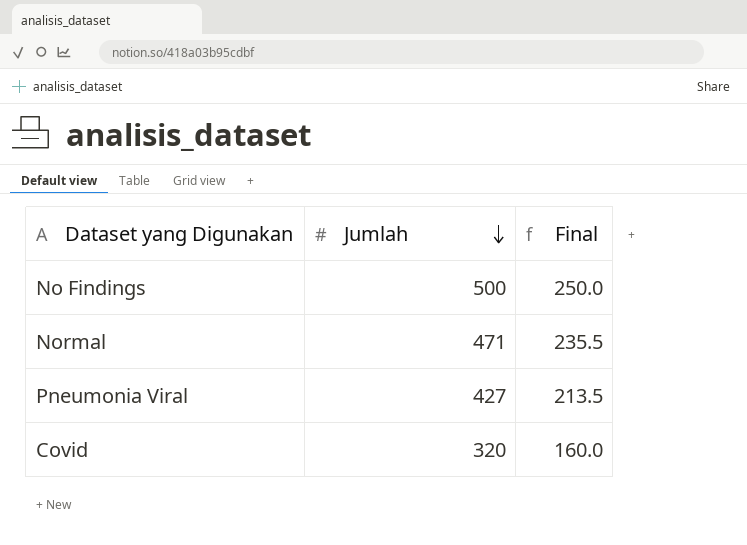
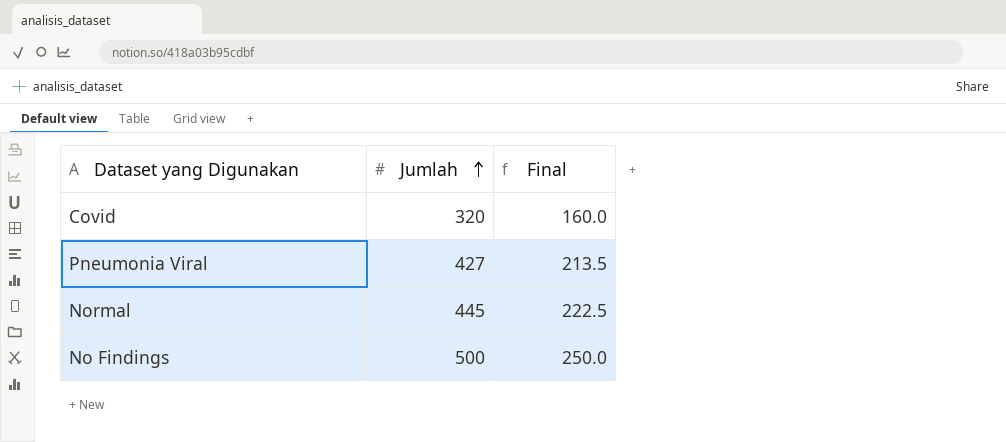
row order: Jumlah descending -> Jumlah ascending
Normal | Jumlah: 471 -> 445
Normal | Final: 235.5 -> 222.5

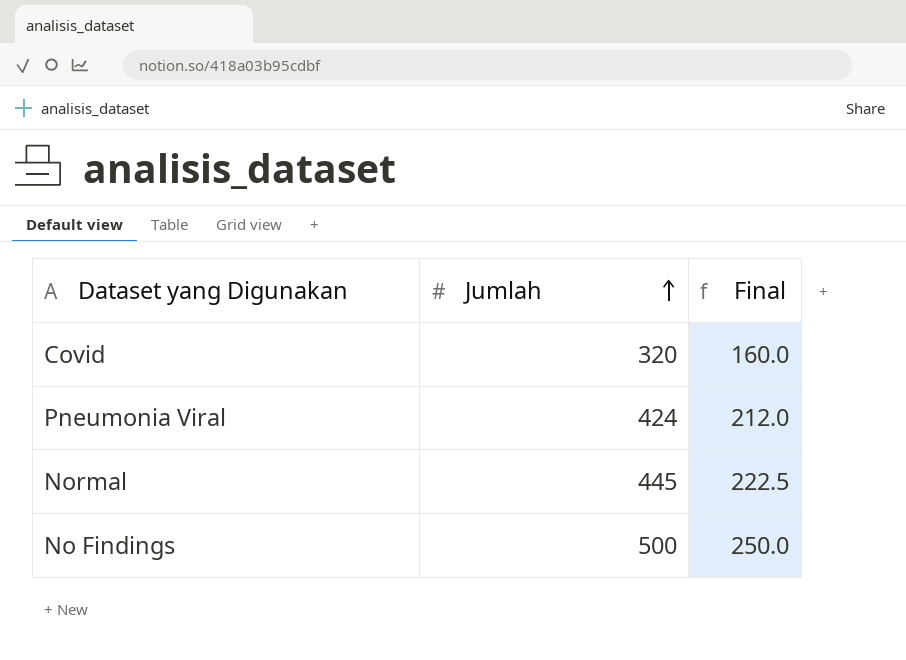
Pneumonia Viral | Jumlah: 427 -> 424
Pneumonia Viral | Final: 213.5 -> 212.0

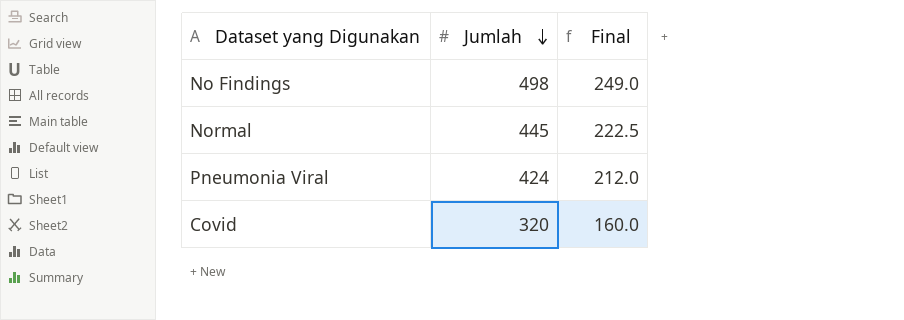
row order: Jumlah ascending -> Jumlah descending
No Findings | Jumlah: 500 -> 498
No Findings | Final: 250.0 -> 249.0

